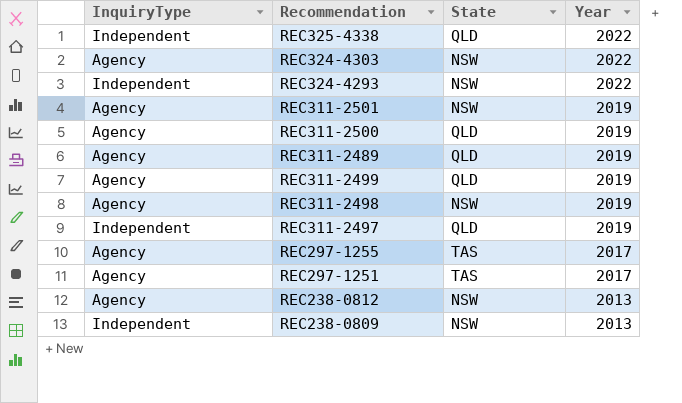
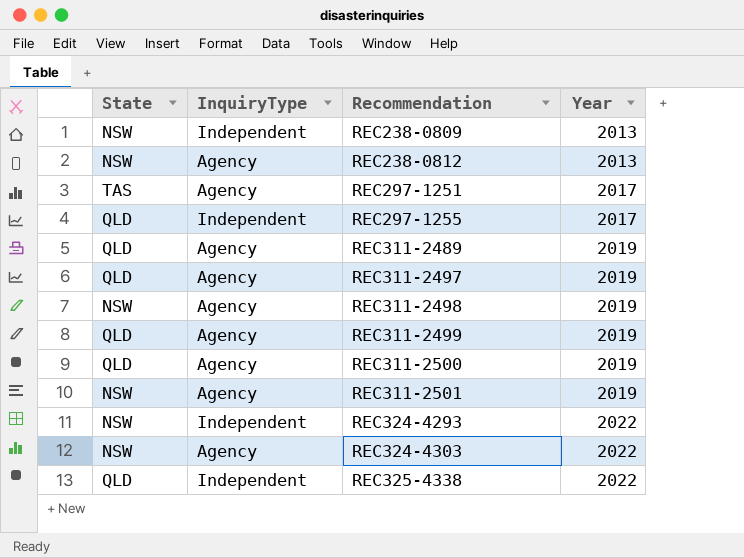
row order: Year descending -> Recommendation ascending
column State | position: 3 -> 1
REC297-1255 | State: TAS -> QLD
REC297-1255 | InquiryType: Agency -> Independent
REC311-2497 | InquiryType: Independent -> Agency

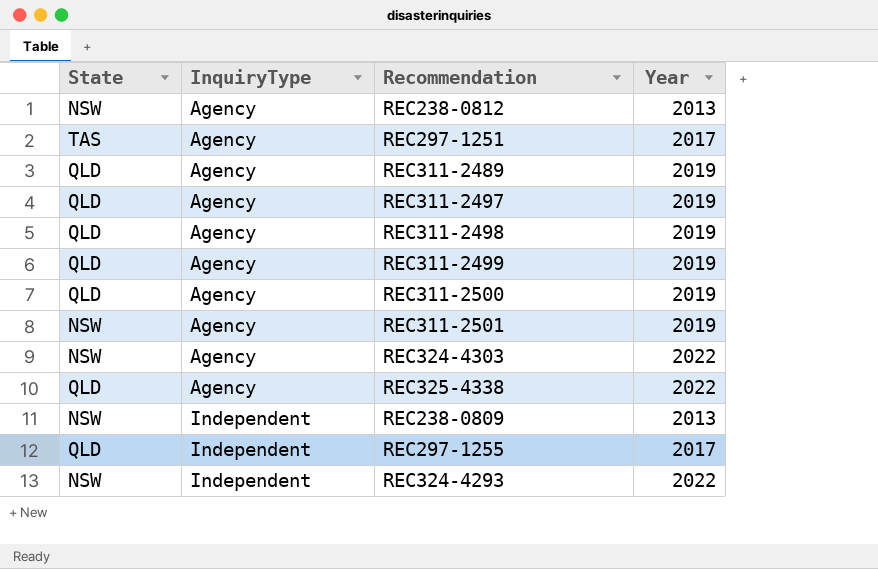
row order: Recommendation ascending -> InquiryType ascending
REC311-2498 | State: NSW -> QLD
REC325-4338 | InquiryType: Independent -> Agency

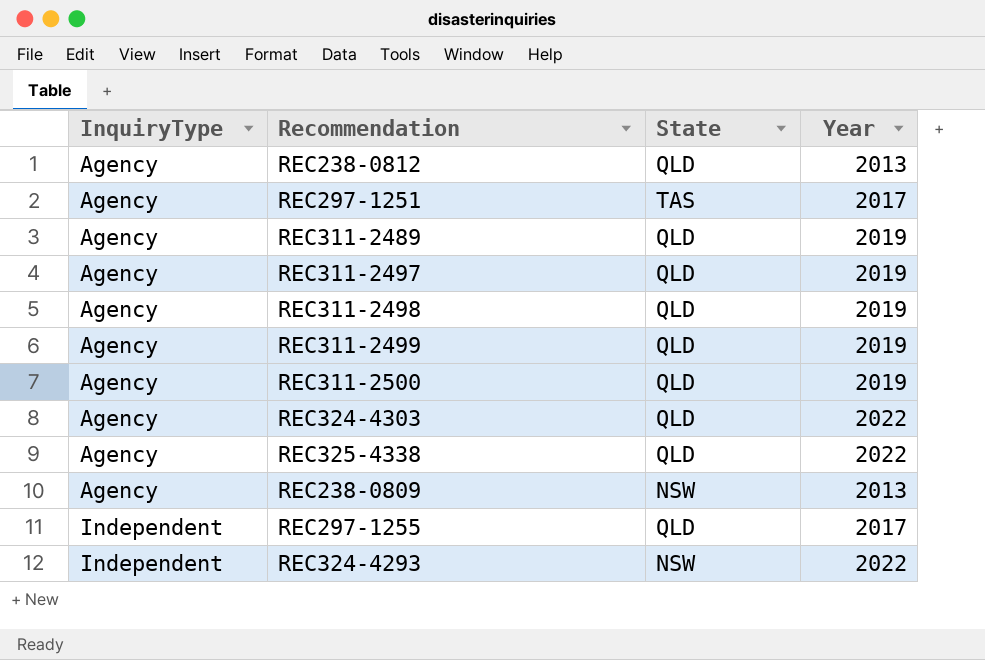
column State | position: 1 -> 3
row REC311-2501: NSW | Agency | 2019 -> none
REC238-0812 | State: NSW -> QLD
REC324-4303 | State: NSW -> QLD
REC238-0809 | InquiryType: Independent -> Agency

